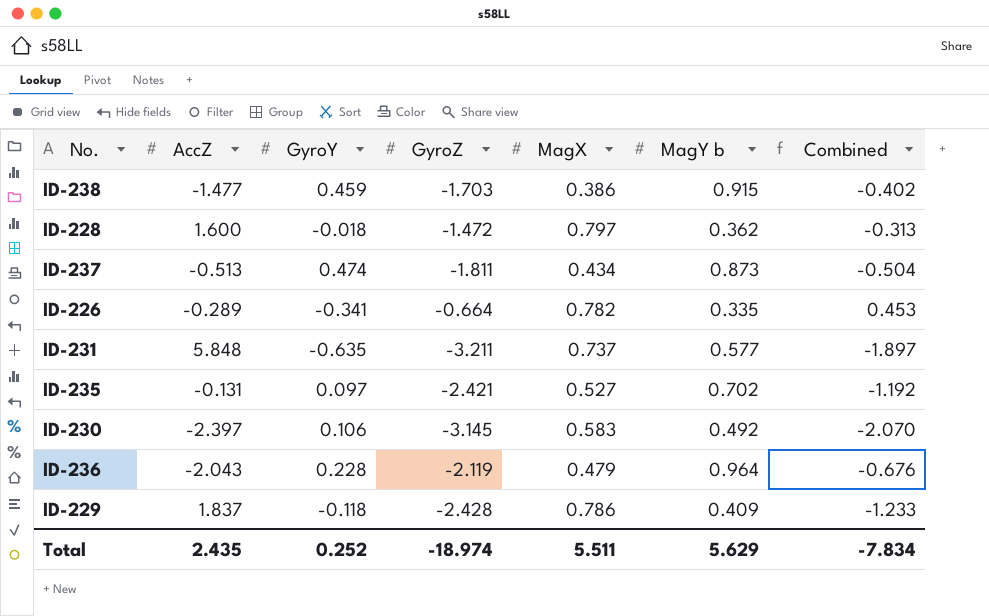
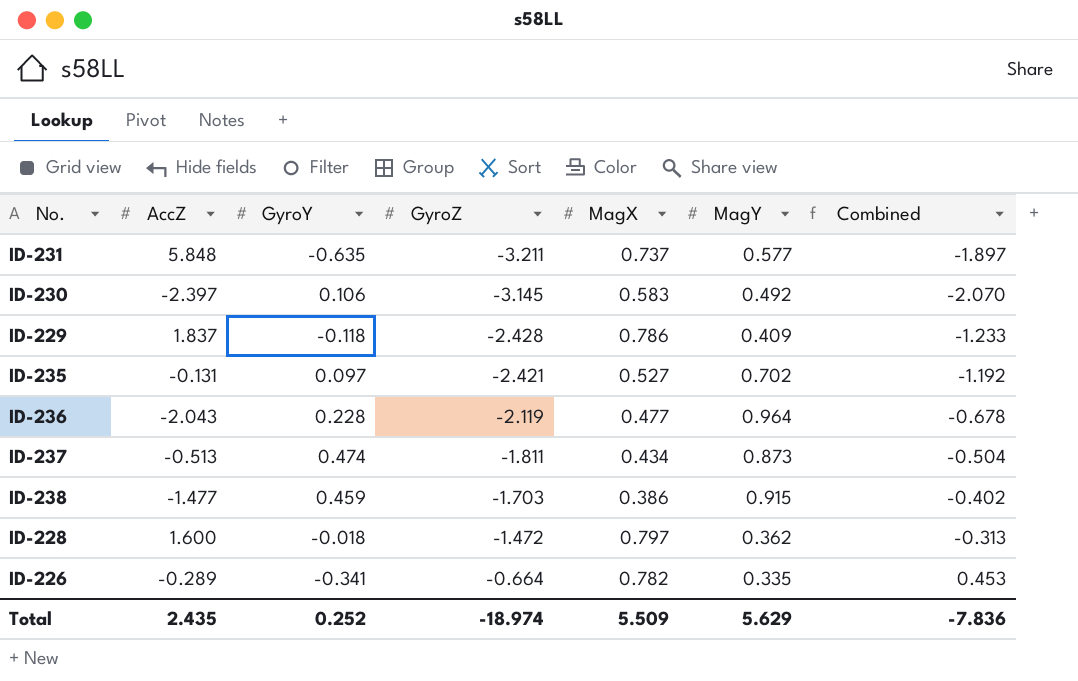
row order: none -> GyroZ ascending
column name: MagY b -> MagY
ID-236 | MagX: 0.479 -> 0.477
ID-236 | Combined: -0.676 -> -0.678
Total | MagX: 5.511 -> 5.509
Total | Combined: -7.834 -> -7.836

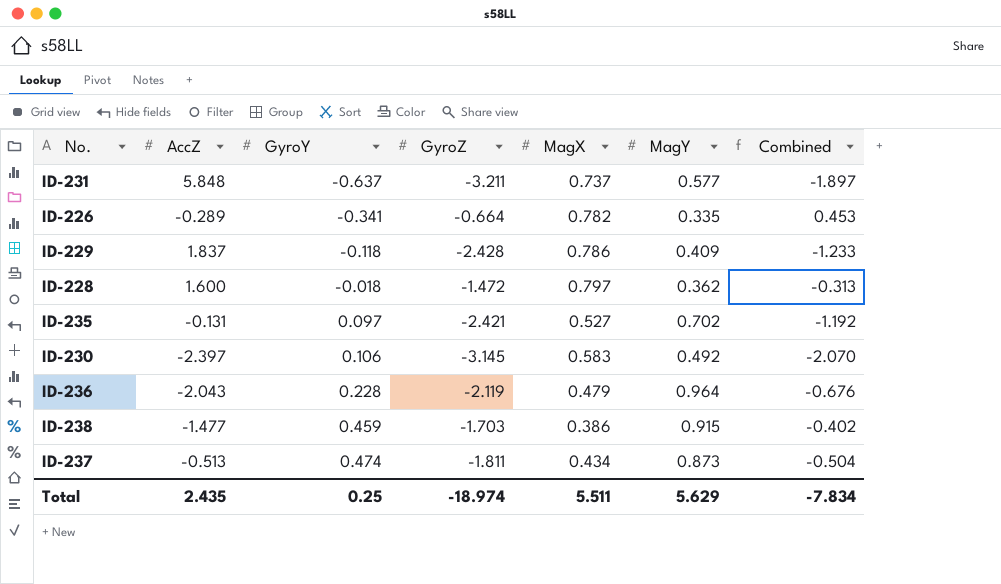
row order: GyroZ ascending -> GyroY ascending
ID-231 | GyroY: -0.635 -> -0.637
ID-236 | MagX: 0.477 -> 0.479
ID-236 | Combined: -0.678 -> -0.676
Total | GyroY: 0.252 -> 0.25
Total | MagX: 5.509 -> 5.511
Total | Combined: -7.836 -> -7.834

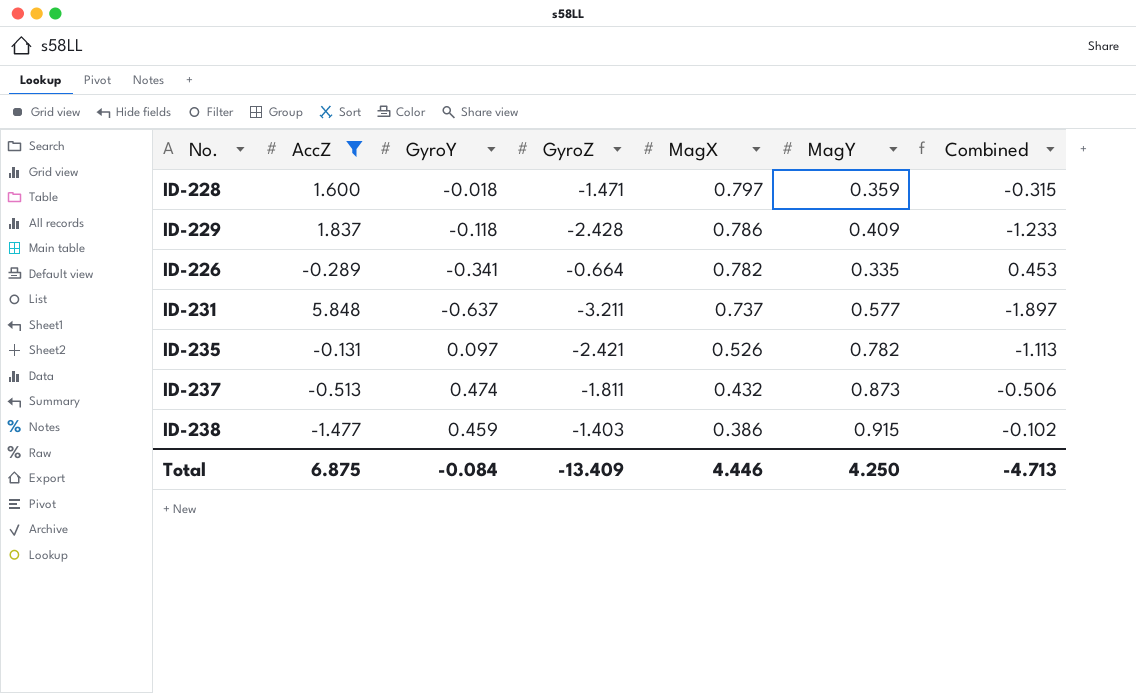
filter: none -> AccZ >= -1.477
row order: GyroY ascending -> MagX descending
ID-228 | GyroZ: -1.472 -> -1.471
ID-228 | MagY: 0.362 -> 0.359
ID-228 | Combined: -0.313 -> -0.315
ID-235 | MagX: 0.527 -> 0.526
ID-235 | MagY: 0.702 -> 0.782
ID-235 | Combined: -1.192 -> -1.113
ID-237 | MagX: 0.434 -> 0.432
ID-237 | Combined: -0.504 -> -0.506
ID-238 | GyroZ: -1.703 -> -1.403
ID-238 | Combined: -0.402 -> -0.102
Total | AccZ: 2.435 -> 6.875
Total | GyroY: 0.25 -> -0.084
Total | GyroZ: -18.974 -> -13.409
Total | MagX: 5.511 -> 4.446
Total | MagY: 5.629 -> 4.250
Total | Combined: -7.834 -> -4.713

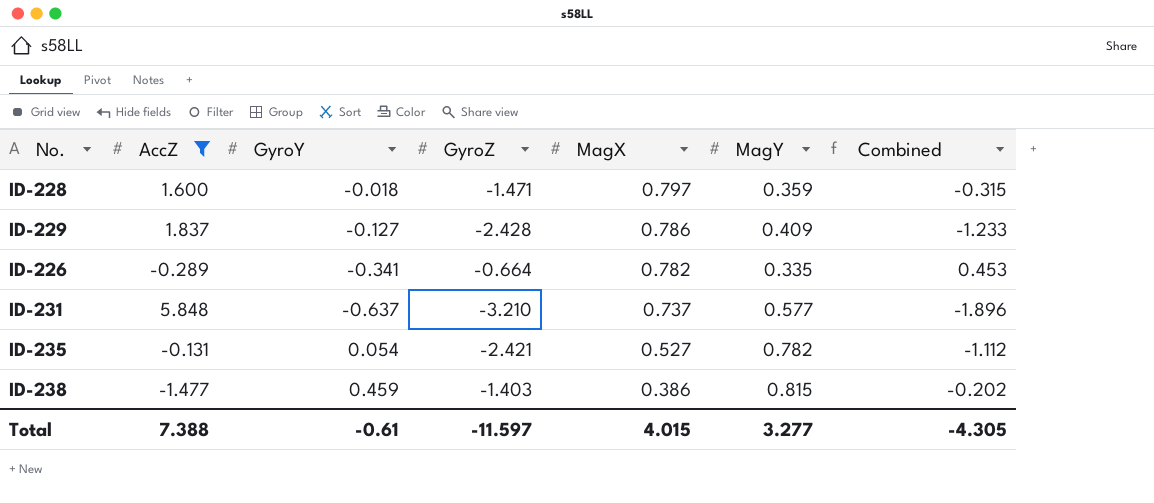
row ID-237: -0.513 | 0.474 | -1.811 | 0.432 | 0.873 | -0.506 -> none
ID-229 | GyroY: -0.118 -> -0.127
ID-231 | GyroZ: -3.211 -> -3.210
ID-231 | Combined: -1.897 -> -1.896
ID-235 | GyroY: 0.097 -> 0.054
ID-235 | MagX: 0.526 -> 0.527
ID-235 | Combined: -1.113 -> -1.112
ID-238 | MagY: 0.915 -> 0.815
ID-238 | Combined: -0.102 -> -0.202
Total | AccZ: 6.875 -> 7.388
Total | GyroY: -0.084 -> -0.61
Total | GyroZ: -13.409 -> -11.597
Total | MagX: 4.446 -> 4.015
Total | MagY: 4.250 -> 3.277
Total | Combined: -4.713 -> -4.305

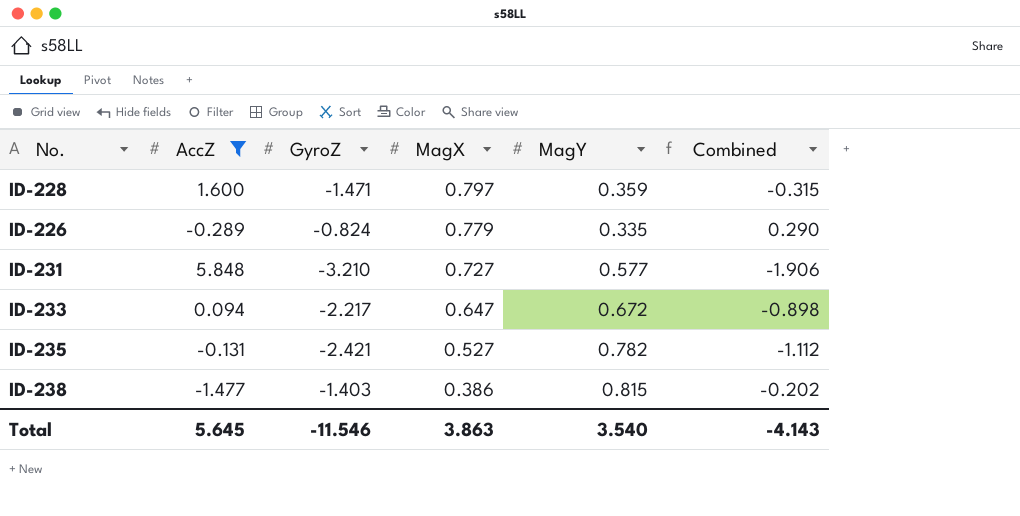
column GyroY | position: 3 -> none
row ID-229: 1.837 | -0.127 | -2.428 | 0.786 | 0.409 | -1.233 -> none
ID-226 | GyroZ: -0.664 -> -0.824
ID-226 | MagX: 0.782 -> 0.779
ID-226 | Combined: 0.453 -> 0.290
ID-231 | MagX: 0.737 -> 0.727
ID-231 | Combined: -1.896 -> -1.906
row ID-233: none -> 0.094 | -2.217 | 0.647 | 0.672 | -0.898
Total | AccZ: 7.388 -> 5.645
Total | GyroZ: -11.597 -> -11.546
Total | MagX: 4.015 -> 3.863
Total | MagY: 3.277 -> 3.540
Total | Combined: -4.305 -> -4.143

